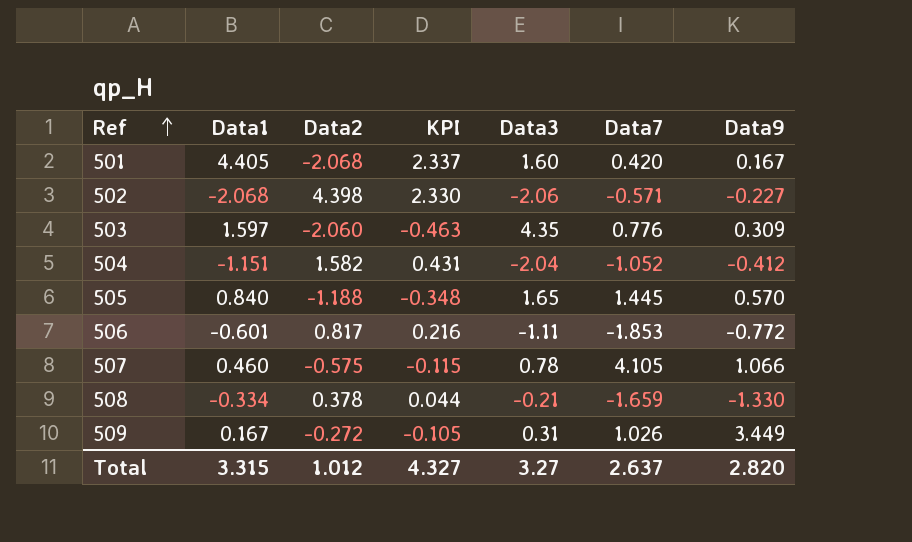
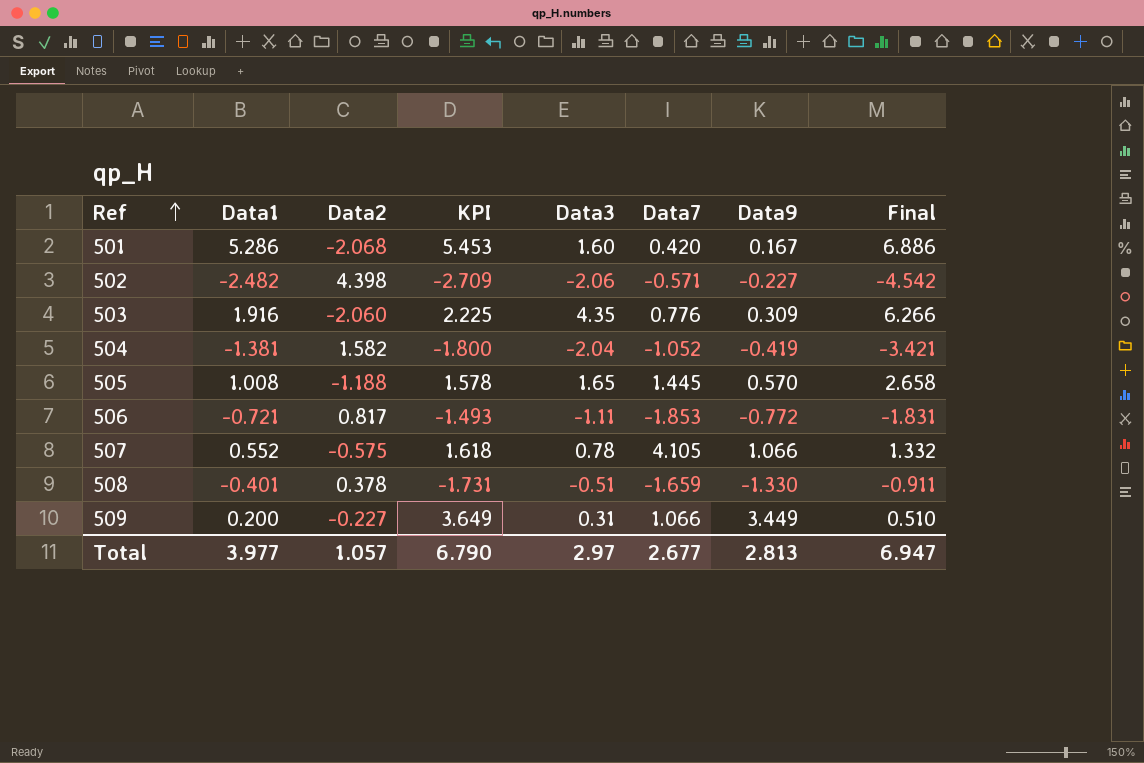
column KPI | formula: [Data1] + [Data2] -> [Data1] + [Data9]
column Final | formula: none -> [Data1] + [Data3]
501 | Data1: 4.405 -> 5.286
502 | Data1: -2.068 -> -2.482
503 | Data1: 1.597 -> 1.916
504 | Data1: -1.151 -> -1.381
504 | Data9: -0.412 -> -0.419
505 | Data1: 0.840 -> 1.008
506 | Data1: -0.601 -> -0.721
507 | Data1: 0.460 -> 0.552
508 | Data1: -0.334 -> -0.401
508 | Data3: -0.21 -> -0.51
509 | Data1: 0.167 -> 0.200
509 | Data2: -0.272 -> -0.227
509 | Data7: 1.026 -> 1.066
Total | Data1: 3.315 -> 3.977
Total | Data2: 1.012 -> 1.057
Total | KPI: 4.327 -> 6.790
Total | Data3: 3.27 -> 2.97
Total | Data7: 2.637 -> 2.677
Total | Data9: 2.820 -> 2.813

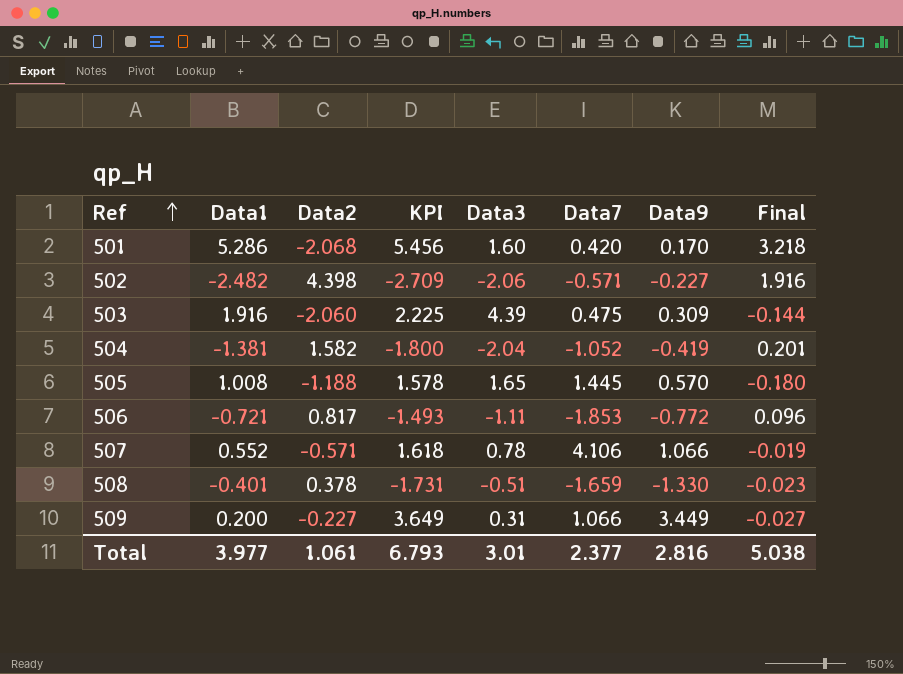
column Final | formula: [Data1] + [Data3] -> [Data1] + [Data2]
501 | KPI: 5.453 -> 5.456
501 | Data9: 0.167 -> 0.170
503 | Data3: 4.35 -> 4.39
503 | Data7: 0.776 -> 0.475
507 | Data2: -0.575 -> -0.571
507 | Data7: 4.105 -> 4.106
Total | Data2: 1.057 -> 1.061
Total | KPI: 6.790 -> 6.793
Total | Data3: 2.97 -> 3.01
Total | Data7: 2.677 -> 2.377
Total | Data9: 2.813 -> 2.816
Total | Final: 6.947 -> 5.038

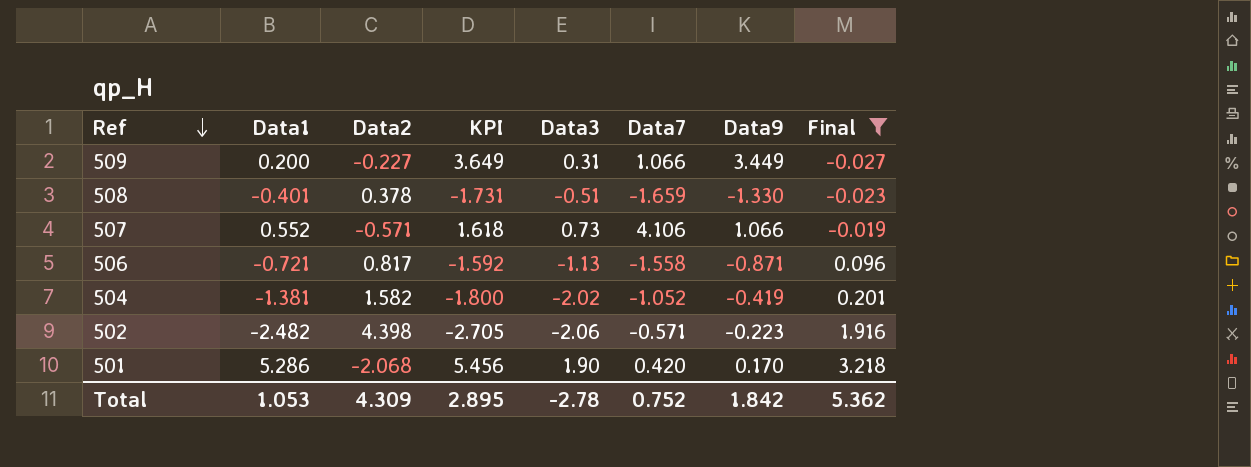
filter: none -> Final >= -0.027
row order: Ref ascending -> Ref descending
507 | Data3: 0.78 -> 0.73
506 | KPI: -1.493 -> -1.592
506 | Data3: -1.11 -> -1.13
506 | Data7: -1.853 -> -1.558
506 | Data9: -0.772 -> -0.871
504 | Data3: -2.04 -> -2.02
502 | KPI: -2.709 -> -2.705
502 | Data9: -0.227 -> -0.223
501 | Data3: 1.60 -> 1.90
Total | Data1: 3.977 -> 1.053
Total | Data2: 1.061 -> 4.309
Total | KPI: 6.793 -> 2.895
Total | Data3: 3.01 -> -2.78
Total | Data7: 2.377 -> 0.752
Total | Data9: 2.816 -> 1.842
Total | Final: 5.038 -> 5.362

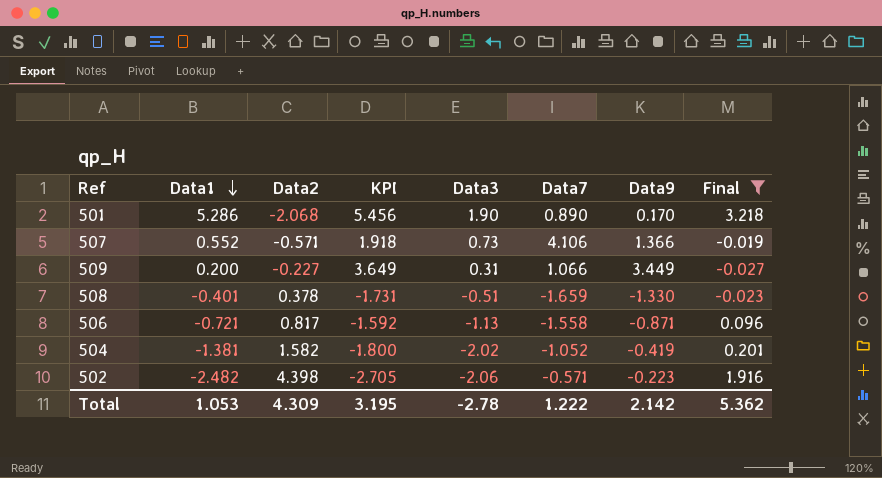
row order: Ref descending -> Data1 descending
501 | Data7: 0.420 -> 0.890
507 | KPI: 1.618 -> 1.918
507 | Data9: 1.066 -> 1.366
Total | KPI: 2.895 -> 3.195
Total | Data7: 0.752 -> 1.222
Total | Data9: 1.842 -> 2.142

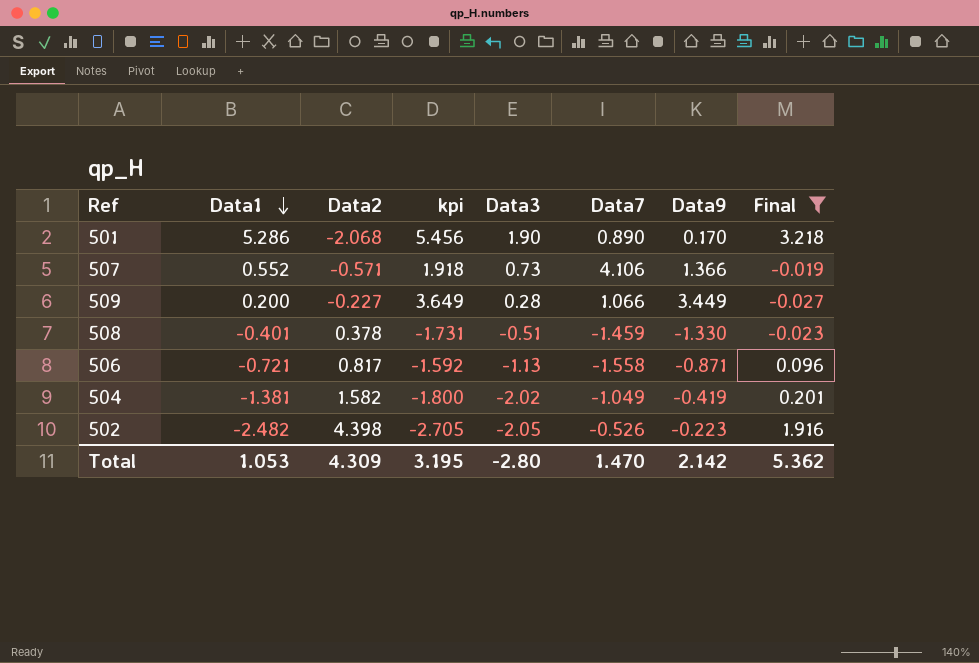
column name: KPI -> kpi
509 | Data3: 0.31 -> 0.28
508 | Data7: -1.659 -> -1.459
504 | Data7: -1.052 -> -1.049
502 | Data3: -2.06 -> -2.05
502 | Data7: -0.571 -> -0.526
Total | Data3: -2.78 -> -2.80
Total | Data7: 1.222 -> 1.470

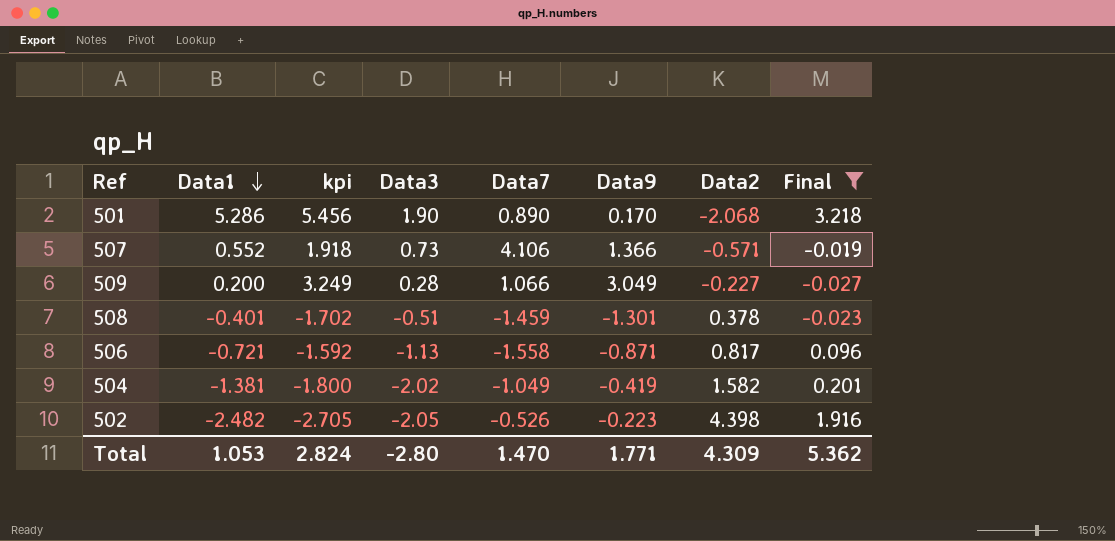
column Data2 | position: 3 -> 7
509 | kpi: 3.649 -> 3.249
509 | Data9: 3.449 -> 3.049
508 | kpi: -1.731 -> -1.702
508 | Data9: -1.330 -> -1.301
Total | kpi: 3.195 -> 2.824
Total | Data9: 2.142 -> 1.771

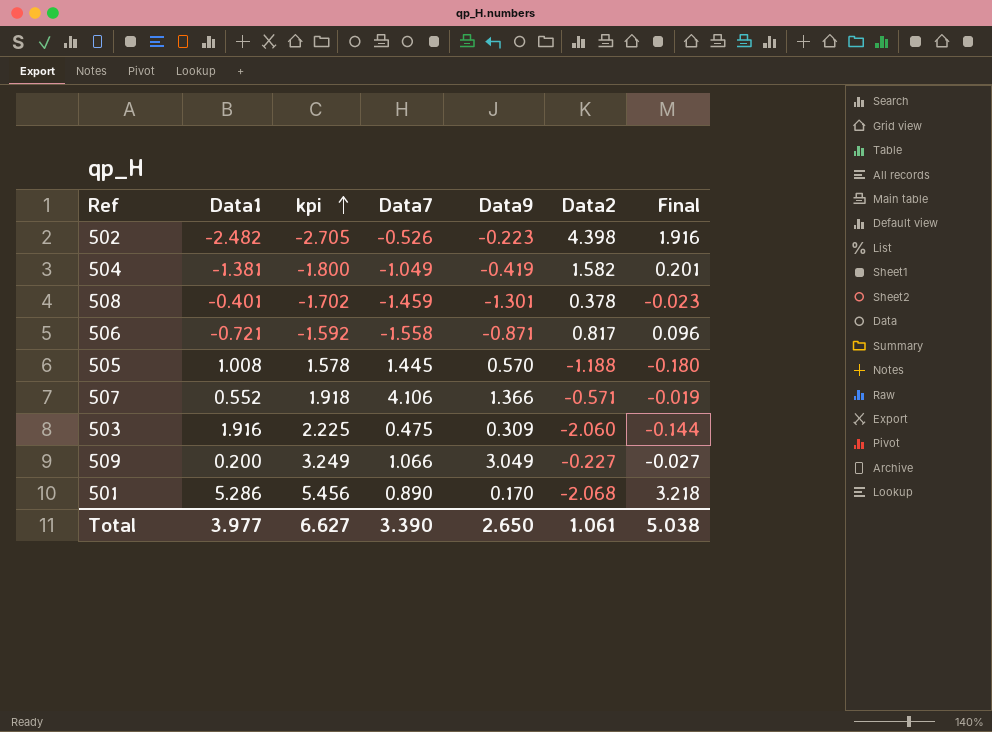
filter: Final >= -0.027 -> none
row order: Data1 descending -> kpi ascending
column Data3 | position: 4 -> none
Total | Data1: 1.053 -> 3.977
Total | kpi: 2.824 -> 6.627
Total | Data7: 1.470 -> 3.390
Total | Data9: 1.771 -> 2.650
Total | Data2: 4.309 -> 1.061
Total | Final: 5.362 -> 5.038

